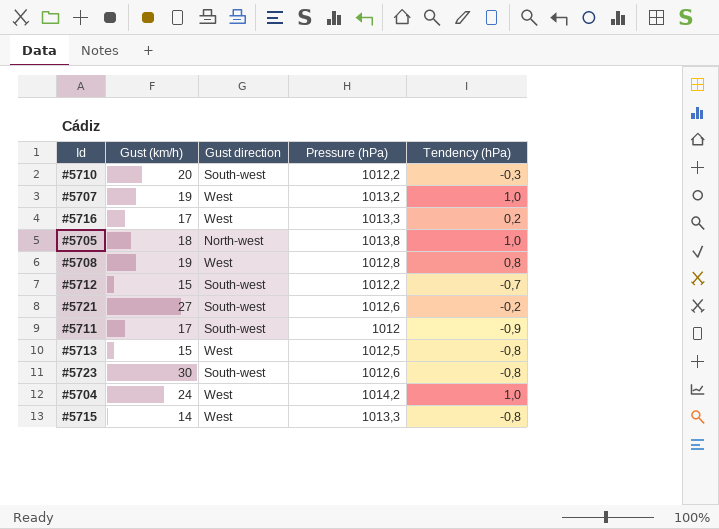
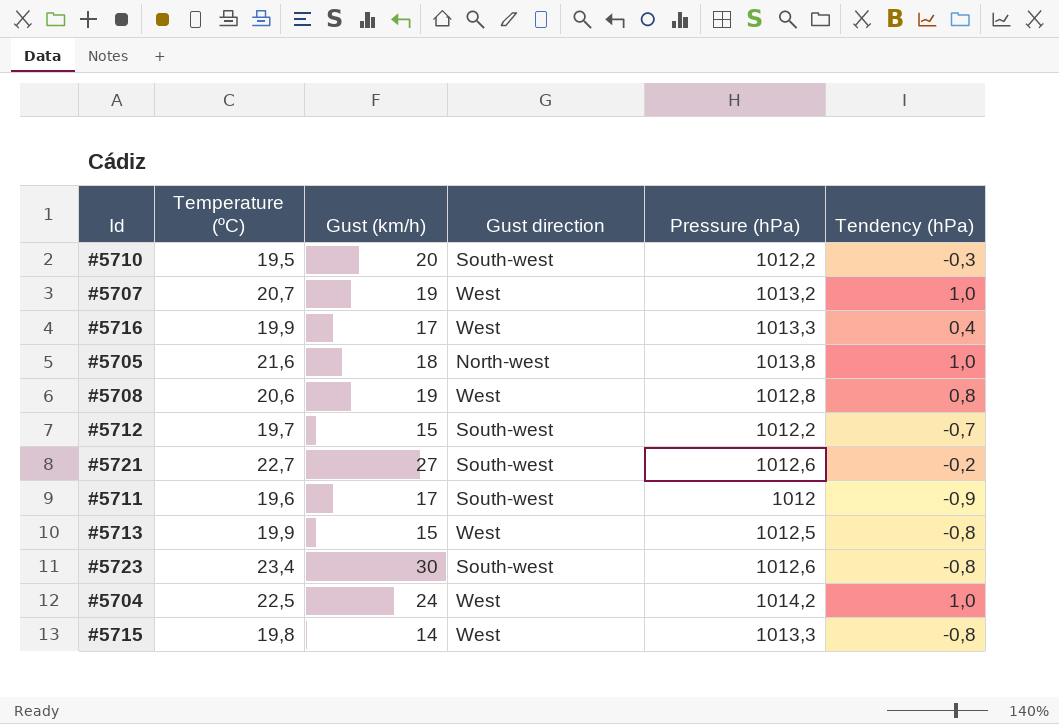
column Temperature (ºC) | position: none -> 2
#5716 | Tendency (hPa): 0,2 -> 0,4

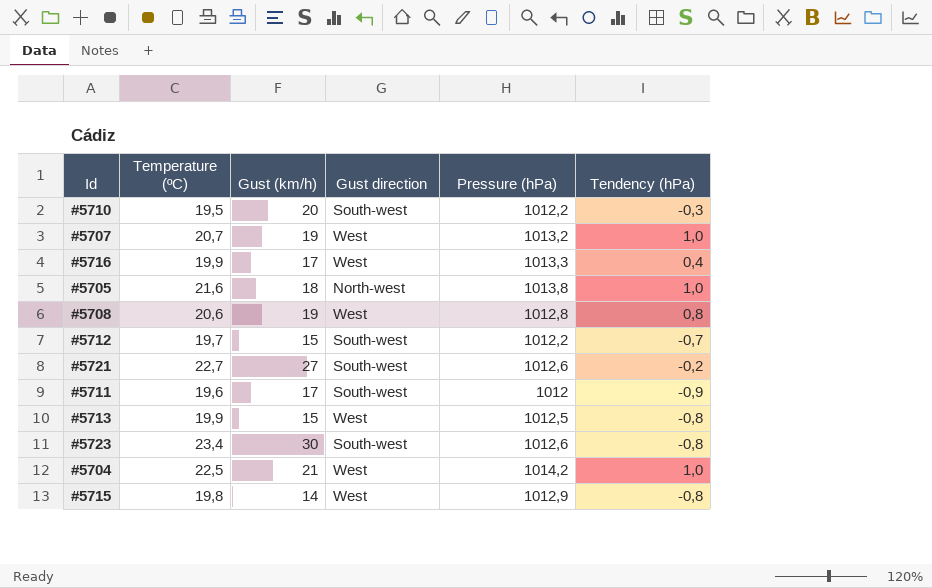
#5704 | Gust (km/h): 24 -> 21
#5715 | Pressure (hPa): 1013,3 -> 1012,9

